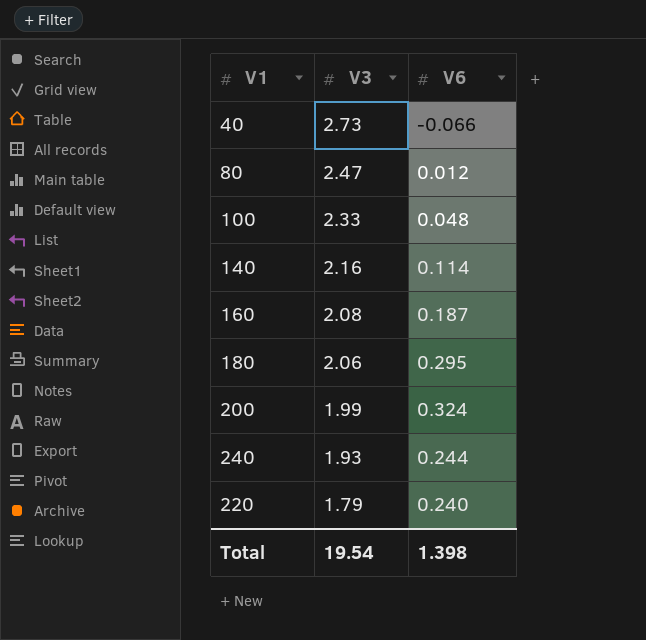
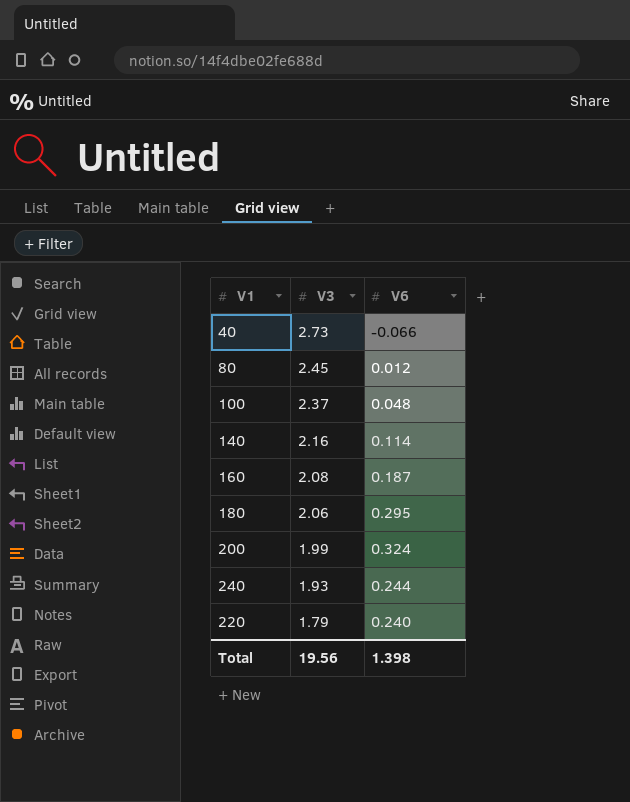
80 | V3: 2.47 -> 2.45
100 | V3: 2.33 -> 2.37
Total | V3: 19.54 -> 19.56

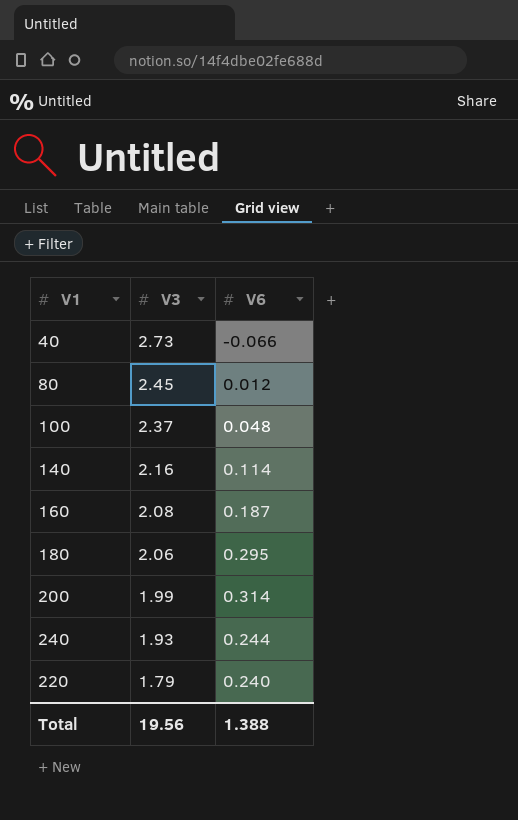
200 | V6: 0.324 -> 0.314
Total | V6: 1.398 -> 1.388

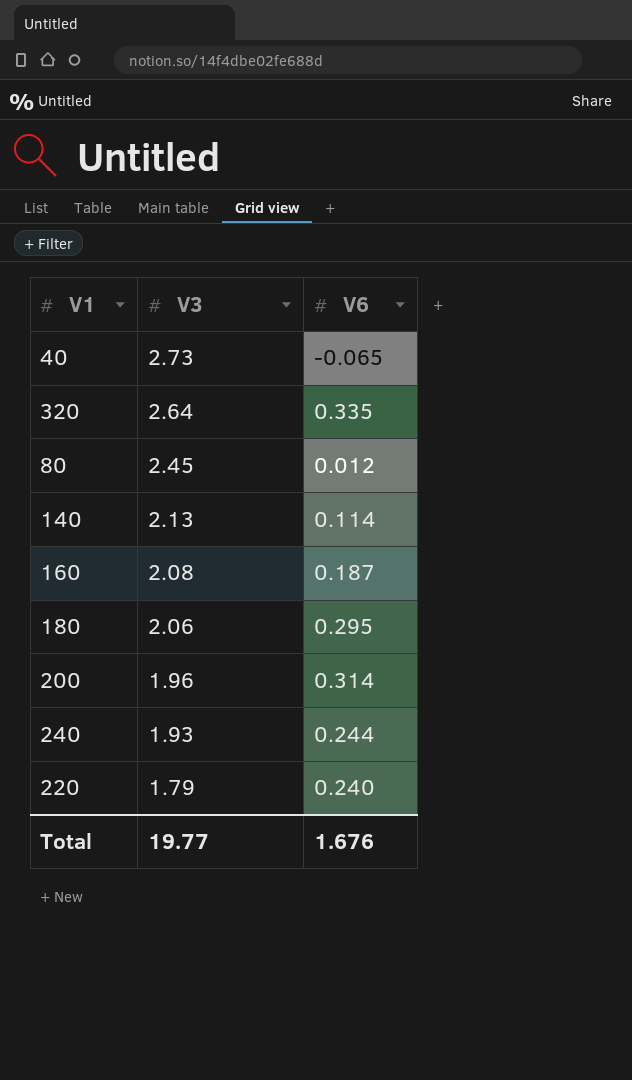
row 100: 2.37 | 0.048 -> none
40 | V6: -0.066 -> -0.065
row 320: none -> 2.64 | 0.335
140 | V3: 2.16 -> 2.13
200 | V3: 1.99 -> 1.96
Total | V3: 19.56 -> 19.77
Total | V6: 1.388 -> 1.676

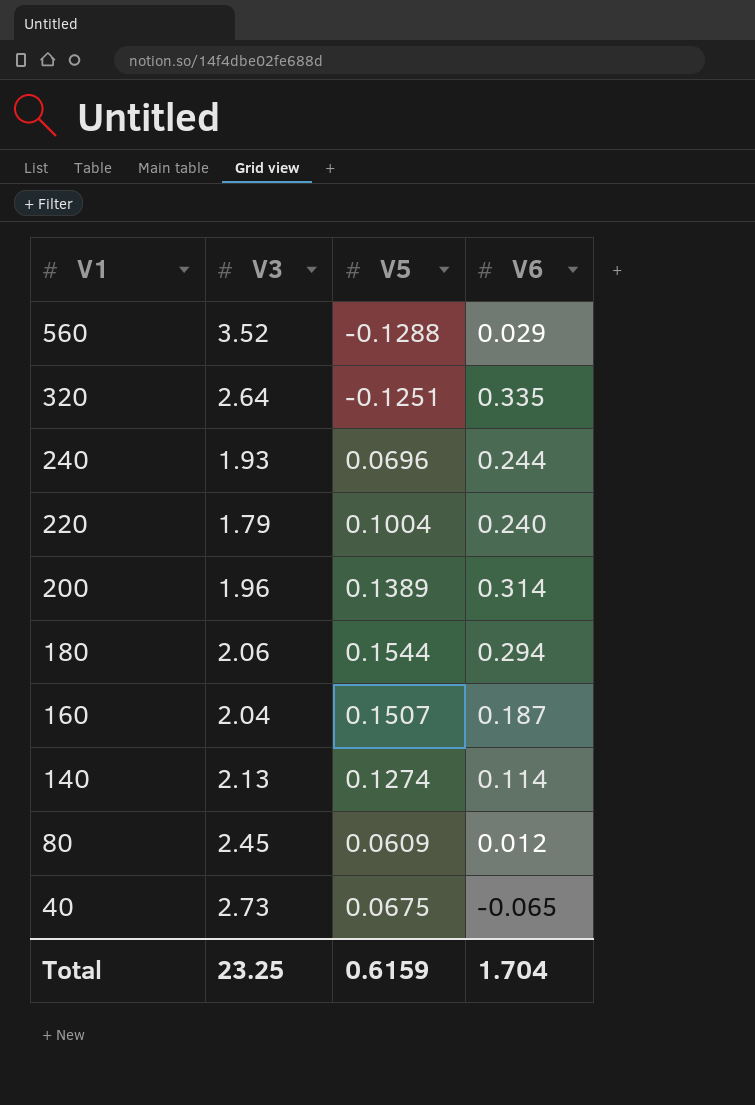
row order: V3 descending -> V1 descending
column V5 | position: none -> 3
row 560: none -> 3.52 | -0.1288 | 0.029
180 | V6: 0.295 -> 0.294
160 | V3: 2.08 -> 2.04
Total | V3: 19.77 -> 23.25
Total | V6: 1.676 -> 1.704

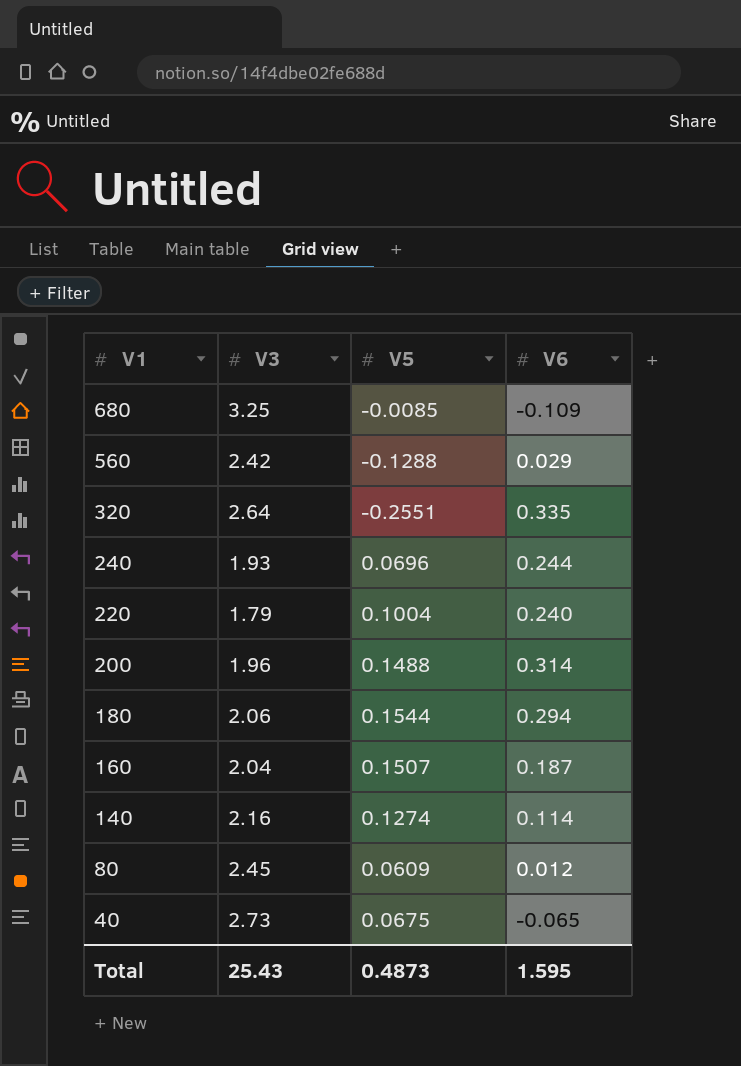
row 680: none -> 3.25 | -0.0085 | -0.109
560 | V3: 3.52 -> 2.42
320 | V5: -0.1251 -> -0.2551
200 | V5: 0.1389 -> 0.1488
140 | V3: 2.13 -> 2.16
Total | V3: 23.25 -> 25.43
Total | V5: 0.6159 -> 0.4873
Total | V6: 1.704 -> 1.595

